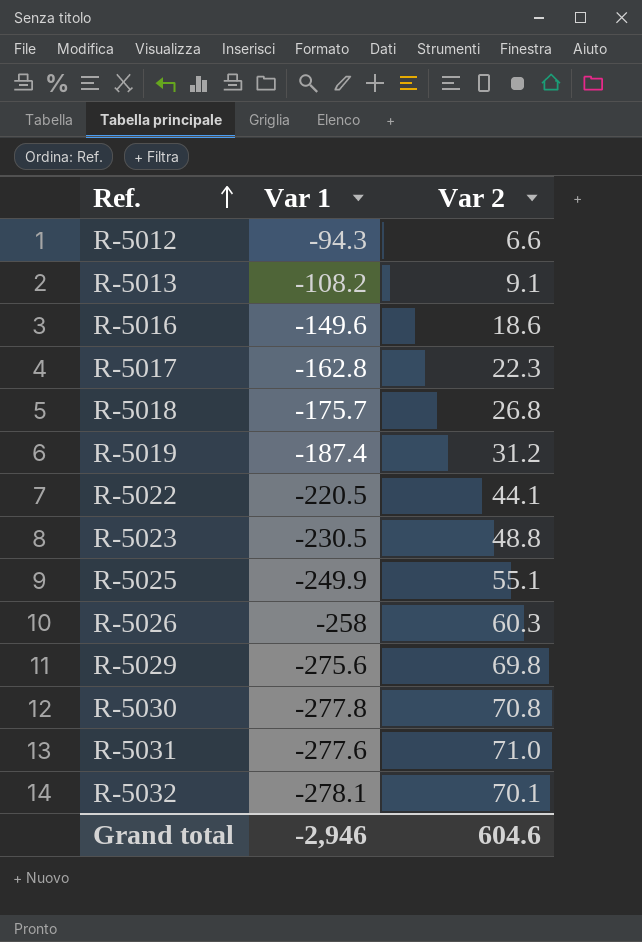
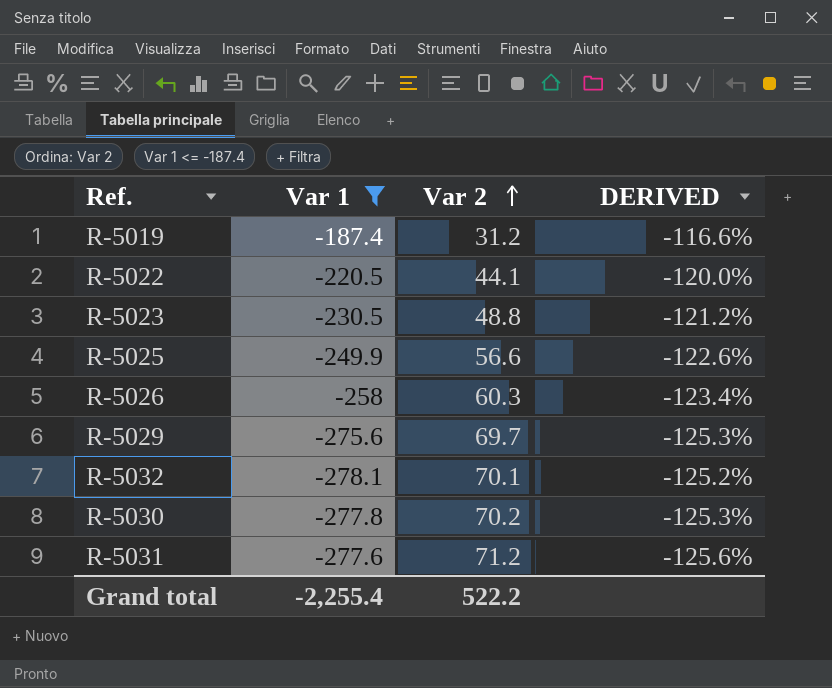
filter: none -> Var 1 <= -187.4
row order: Ref. ascending -> Var 2 ascending
column DERIVED | formula: none -> ([Var 2] - [Var 1]) / [Var 1]
R-5025 | Var 2: 55.1 -> 56.6
R-5029 | Var 2: 69.8 -> 69.7
R-5030 | Var 2: 70.8 -> 70.2
R-5031 | Var 2: 71.0 -> 71.2
Grand total | Var 1: -2,946 -> -2,255.4
Grand total | Var 2: 604.6 -> 522.2

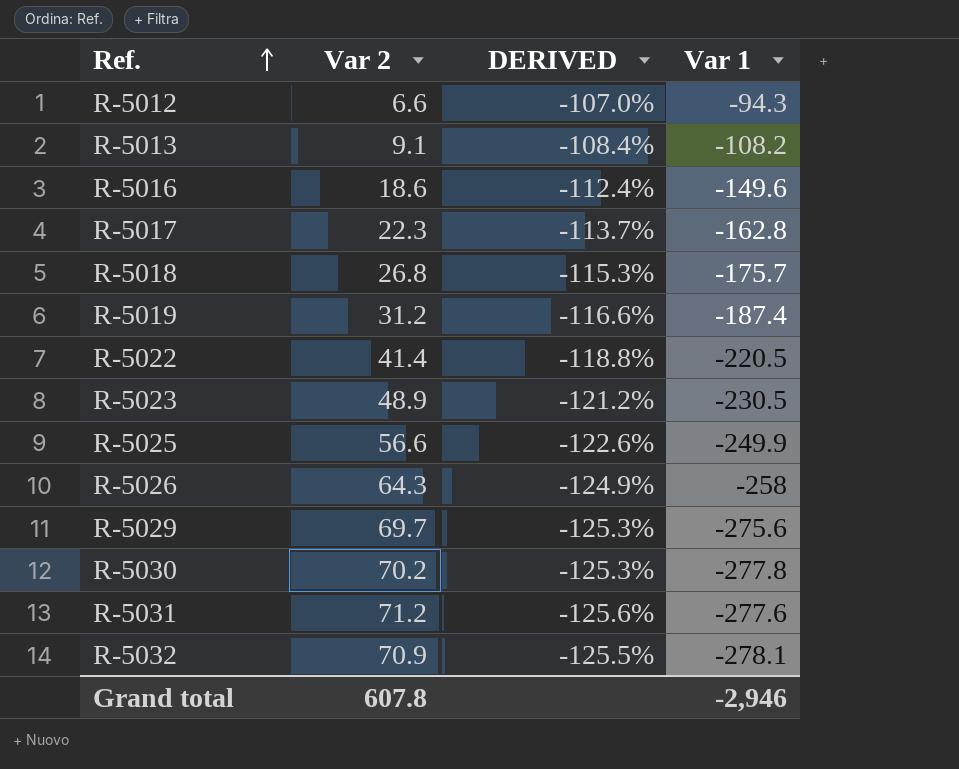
filter: Var 1 <= -187.4 -> none
row order: Var 2 ascending -> Ref. ascending
column Var 1 | position: 2 -> 4
R-5022 | Var 2: 44.1 -> 41.4
R-5022 | DERIVED: -120.0% -> -118.8%
R-5023 | Var 2: 48.8 -> 48.9
R-5026 | Var 2: 60.3 -> 64.3
R-5026 | DERIVED: -123.4% -> -124.9%
R-5032 | Var 2: 70.1 -> 70.9
R-5032 | DERIVED: -125.2% -> -125.5%
Grand total | Var 2: 522.2 -> 607.8
Grand total | Var 1: -2,255.4 -> -2,946

